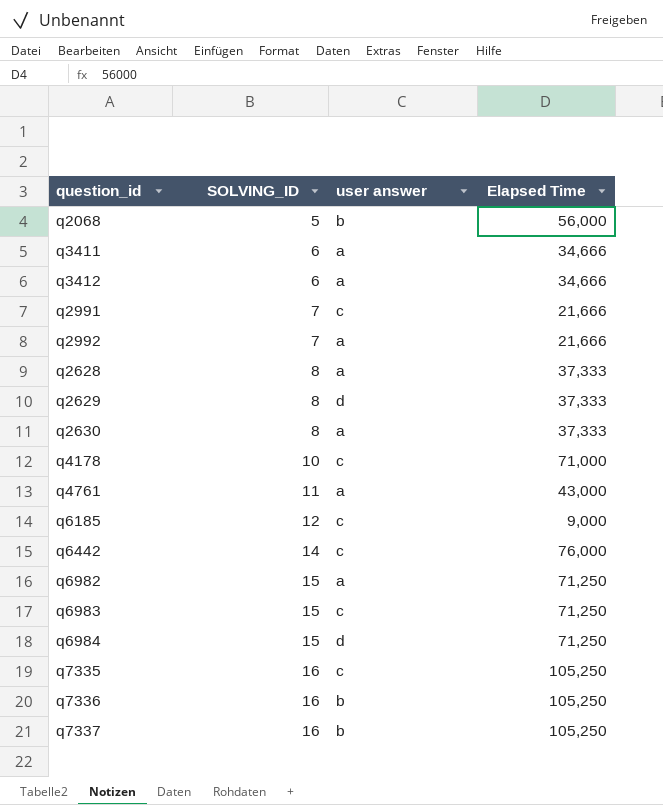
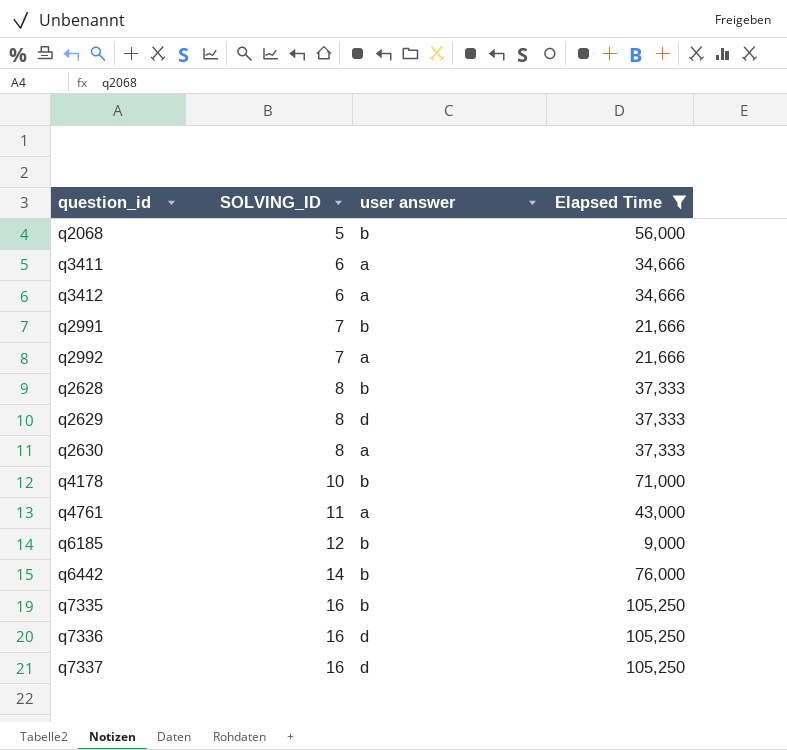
filter: none -> Elapsed Time != 71,250
q2991 | user answer: c -> b
q2628 | user answer: a -> b
q4178 | user answer: c -> b
q6185 | user answer: c -> b
q6442 | user answer: c -> b
q7335 | user answer: c -> b
q7336 | user answer: b -> d
q7337 | user answer: b -> d

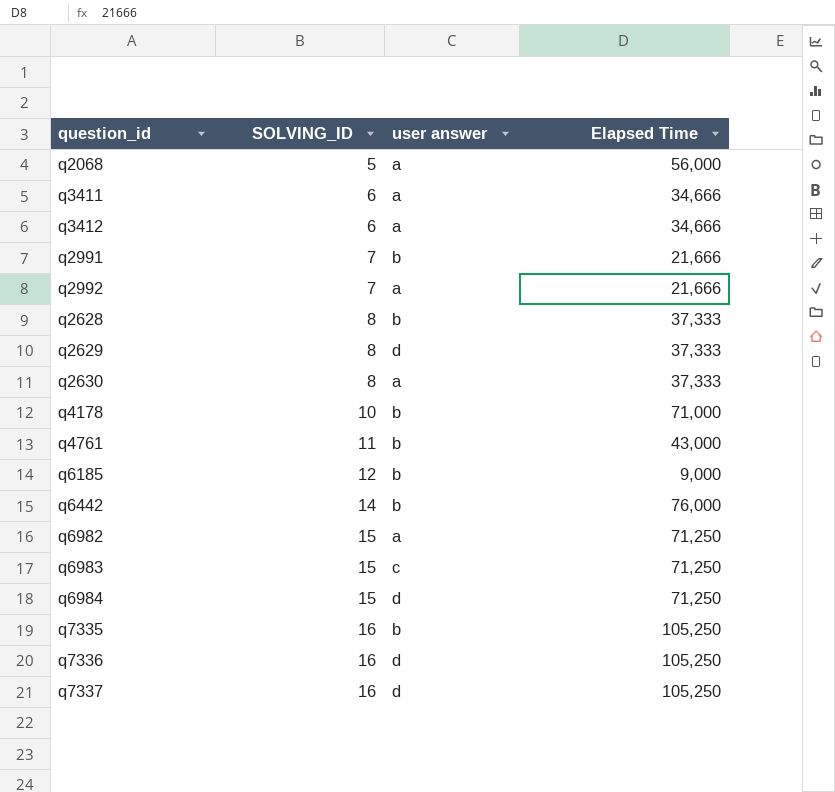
filter: Elapsed Time != 71,250 -> none
q2068 | user answer: b -> a
q4761 | user answer: a -> b

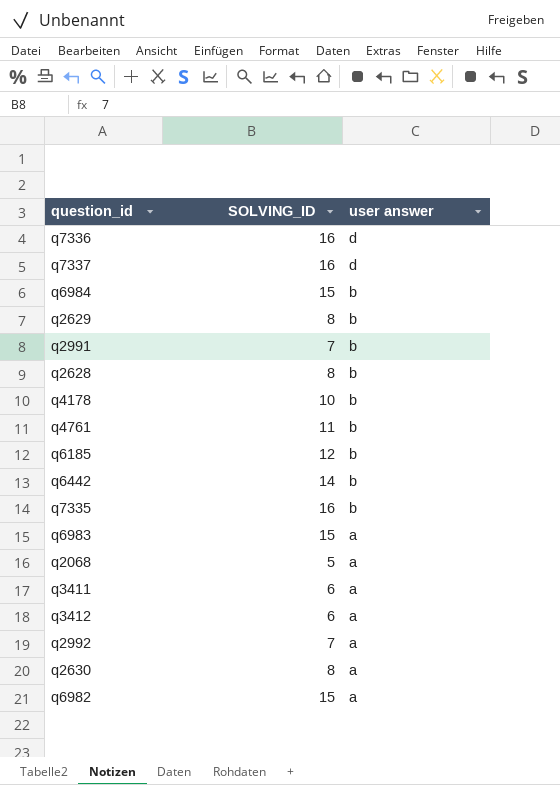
row order: SOLVING_ID ascending -> user answer descending
column Elapsed Time | position: 4 -> none
q6984 | user answer: d -> b
q2629 | user answer: d -> b
q6983 | user answer: c -> a

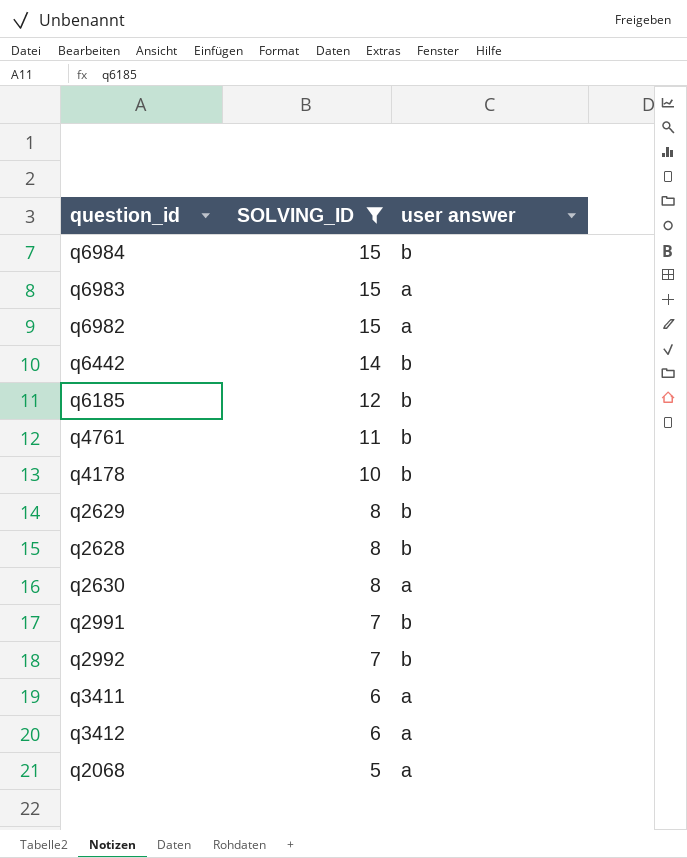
filter: none -> SOLVING_ID != 16
row order: user answer descending -> SOLVING_ID descending
q2992 | user answer: a -> b

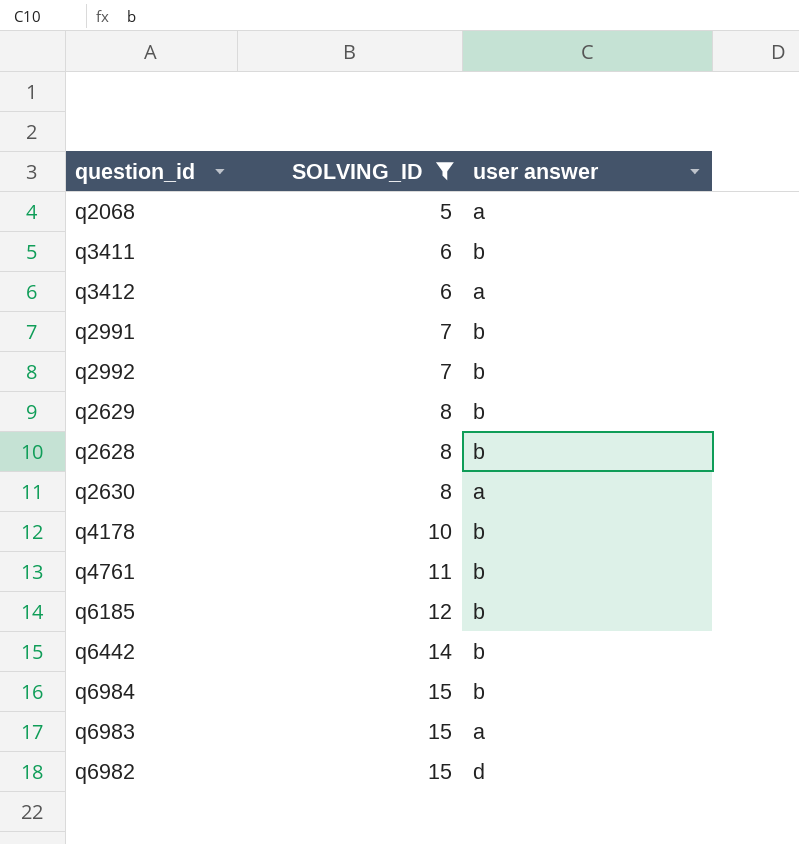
row order: SOLVING_ID descending -> SOLVING_ID ascending
q3411 | user answer: a -> b
q6982 | user answer: a -> d

